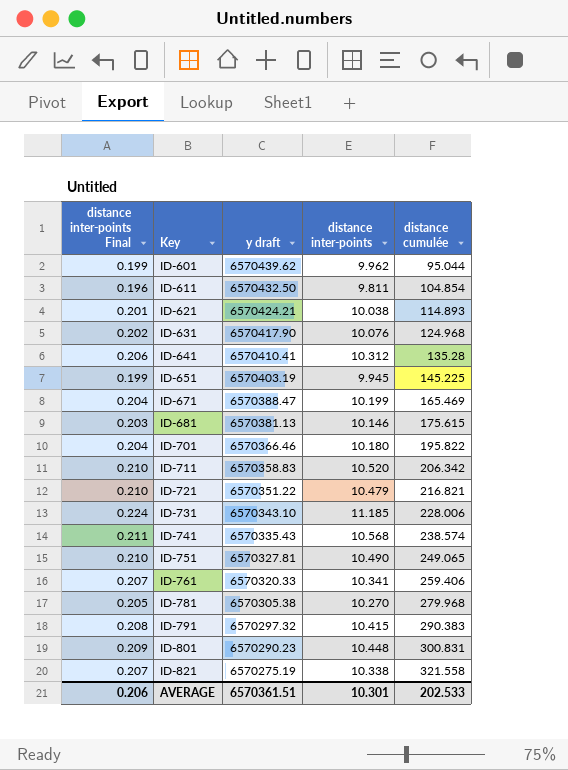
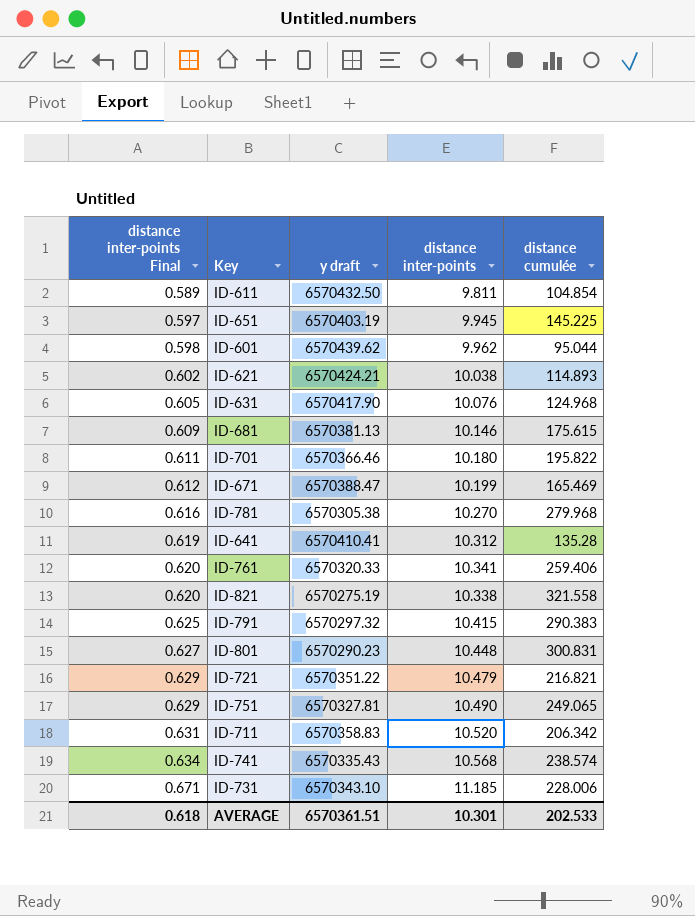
row order: Key ascending -> distance inter-points Final ascending
column distance inter-points Final | formula: [distance inter-points] * 0.02 -> [distance inter-points] * 0.06
AVERAGE | distance inter-points Final: 0.206 -> 0.618

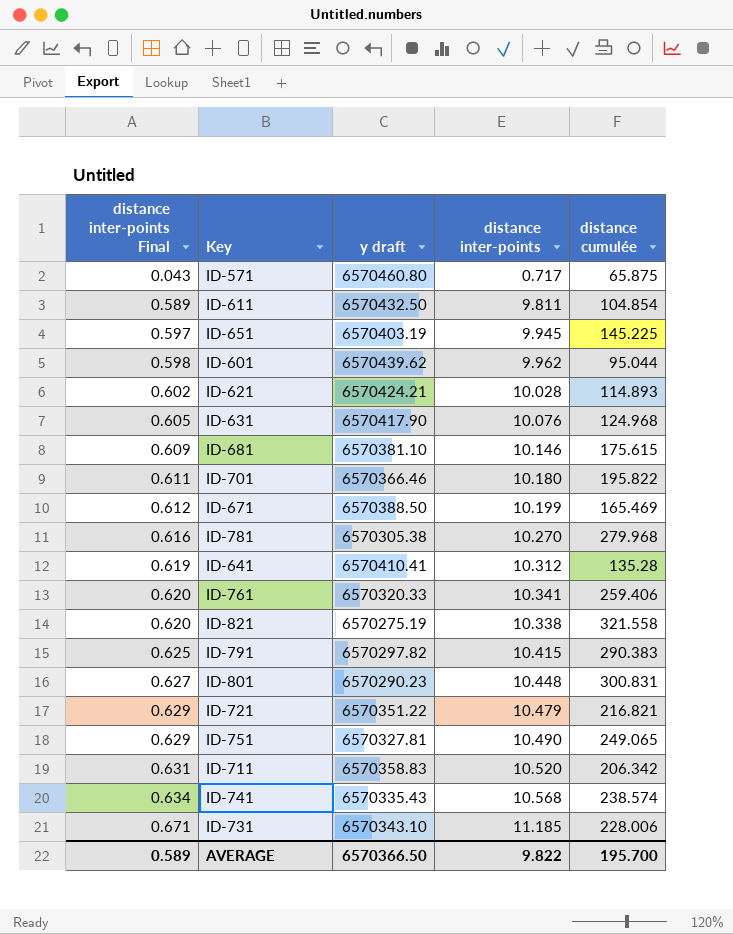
row ID-571: none -> 0.043 | 6570460.80 | 0.717 | 65.875
ID-621 | distance inter-points: 10.038 -> 10.028
ID-681 | y draft: 6570381.13 -> 6570381.10
ID-671 | y draft: 6570388.47 -> 6570388.50
ID-791 | y draft: 6570297.32 -> 6570297.82
AVERAGE | distance inter-points Final: 0.618 -> 0.589
AVERAGE | y draft: 6570361.51 -> 6570366.50
AVERAGE | distance inter-points: 10.301 -> 9.822
AVERAGE | distance cumulée: 202.533 -> 195.700

